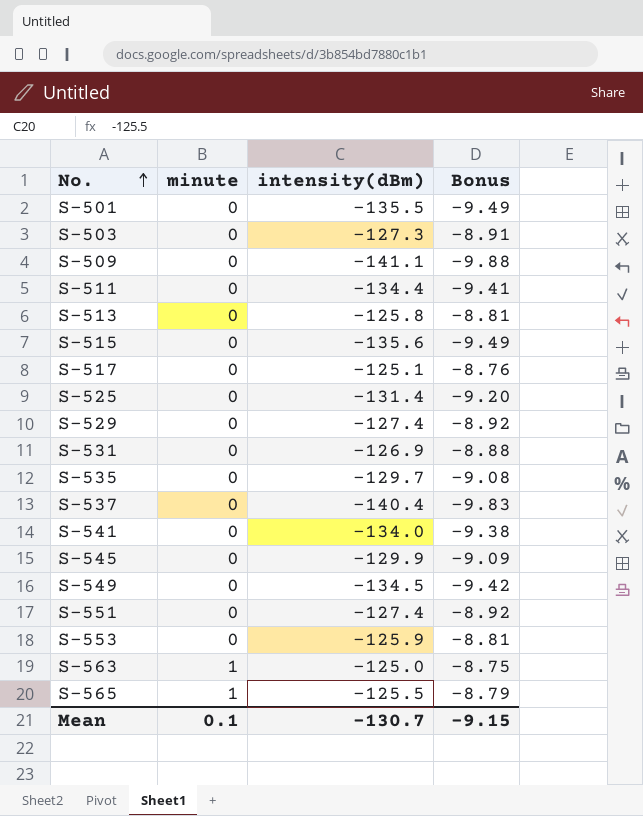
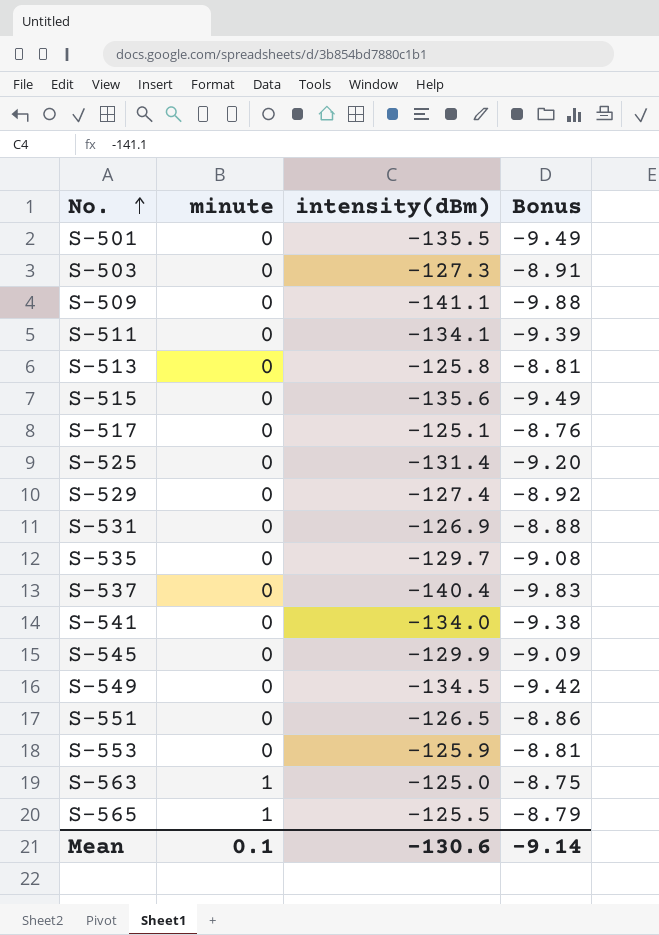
S-511 | intensity(dBm): -134.4 -> -134.1
S-511 | Bonus: -9.41 -> -9.39
S-551 | intensity(dBm): -127.4 -> -126.5
S-551 | Bonus: -8.92 -> -8.86
Mean | intensity(dBm): -130.7 -> -130.6
Mean | Bonus: -9.15 -> -9.14

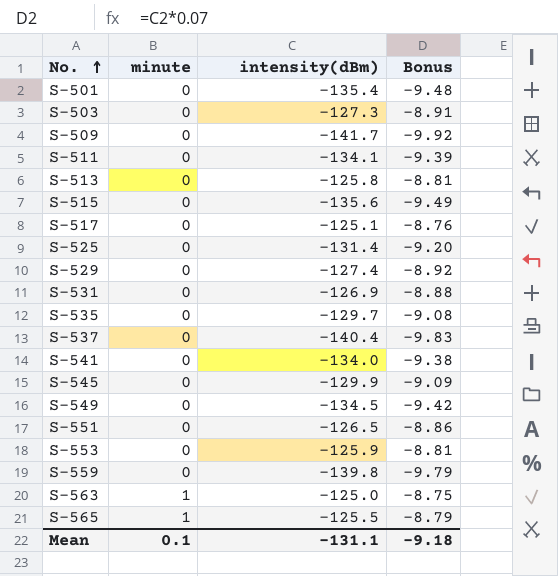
S-501 | intensity(dBm): -135.5 -> -135.4
S-501 | Bonus: -9.49 -> -9.48
S-509 | intensity(dBm): -141.1 -> -141.7
S-509 | Bonus: -9.88 -> -9.92
row S-559: none -> 0 | -139.8 | -9.79
Mean | intensity(dBm): -130.6 -> -131.1
Mean | Bonus: -9.14 -> -9.18

